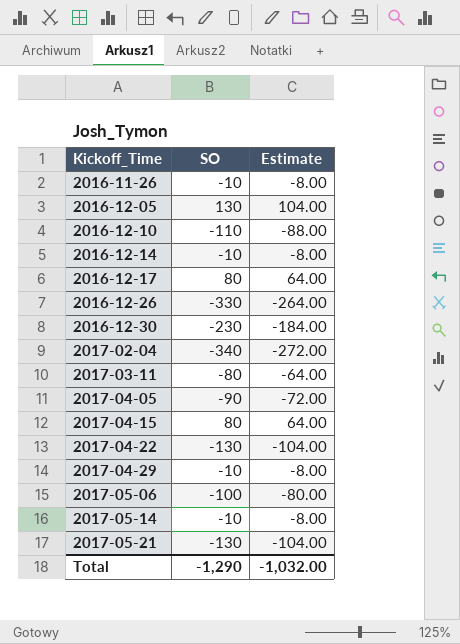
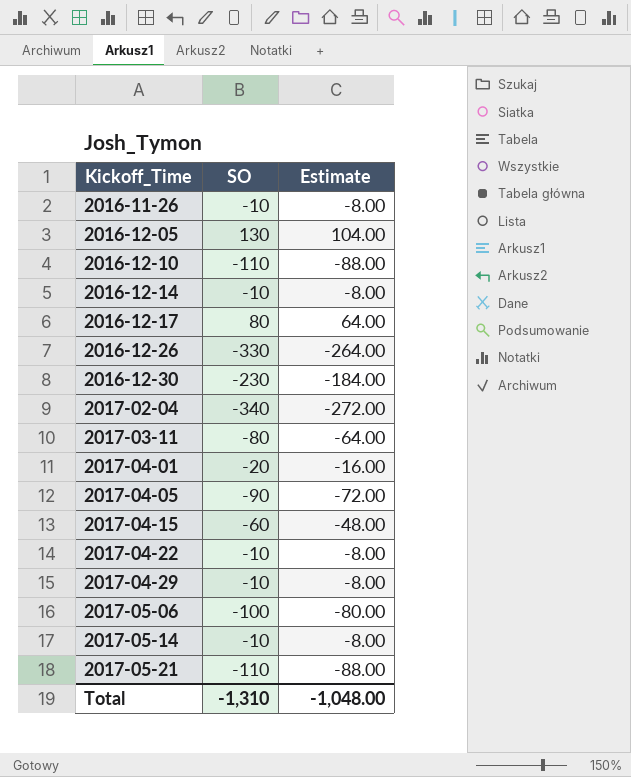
row 2017-04-01: none -> -20 | -16.00
2017-04-15 | SO: 80 -> -60
2017-04-15 | Estimate: 64.00 -> -48.00
2017-04-22 | SO: -130 -> -10
2017-04-22 | Estimate: -104.00 -> -8.00
2017-05-21 | SO: -130 -> -110
2017-05-21 | Estimate: -104.00 -> -88.00
Total | SO: -1,290 -> -1,310
Total | Estimate: -1,032.00 -> -1,048.00

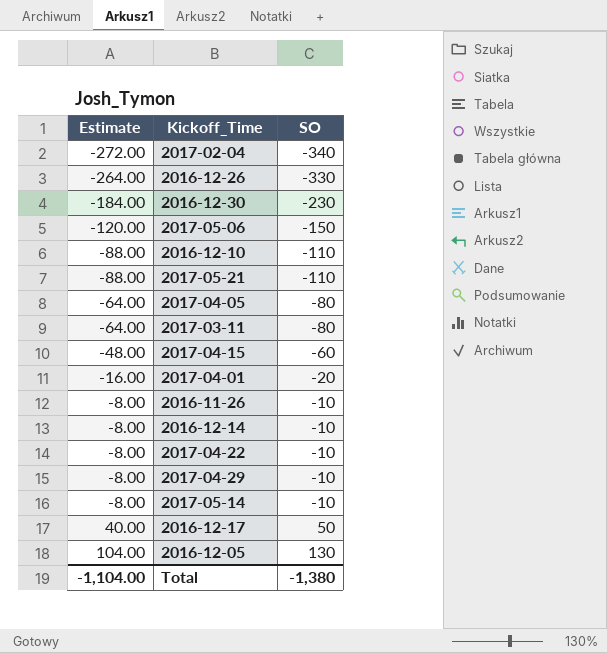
row order: Kickoff_Time ascending -> Estimate ascending
column Estimate | position: 3 -> 1
2017-05-06 | Estimate: -80.00 -> -120.00
2017-05-06 | SO: -100 -> -150
2017-04-05 | Estimate: -72.00 -> -64.00
2017-04-05 | SO: -90 -> -80
2016-12-17 | Estimate: 64.00 -> 40.00
2016-12-17 | SO: 80 -> 50
Total | Estimate: -1,048.00 -> -1,104.00
Total | SO: -1,310 -> -1,380

